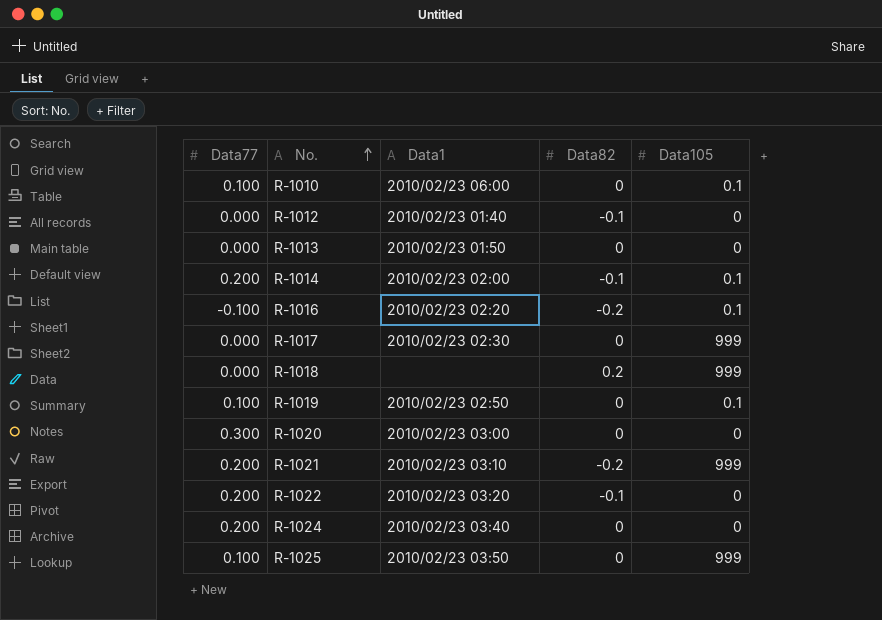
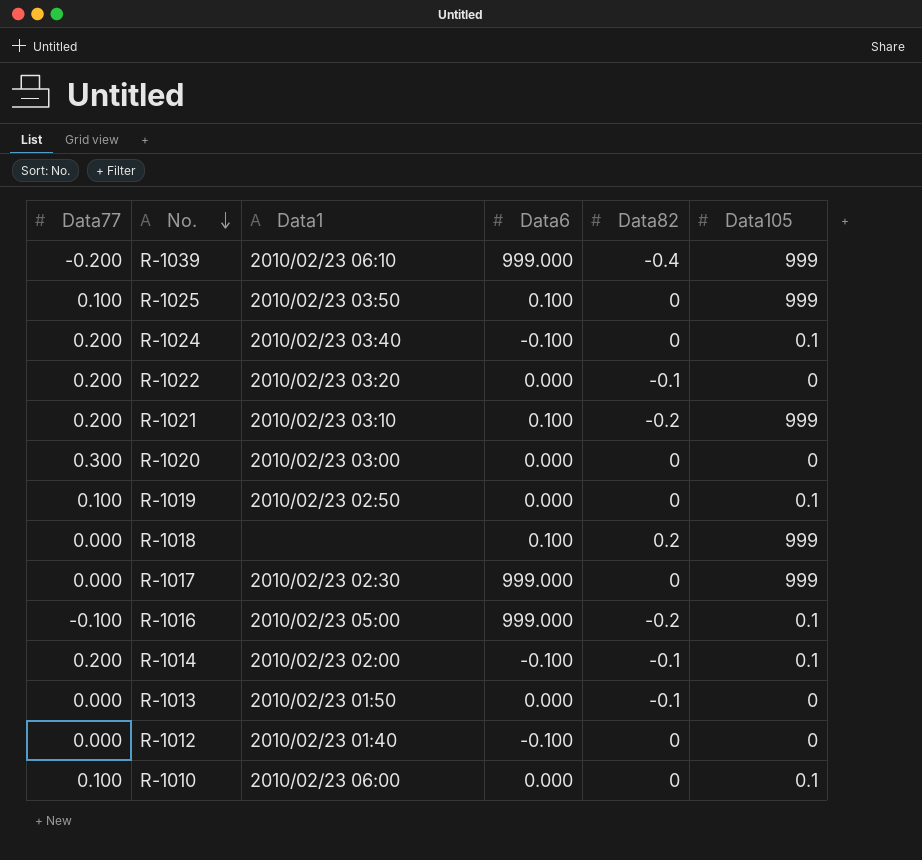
row order: No. ascending -> No. descending
column Data6 | position: none -> 4
row R-1039: none -> -0.200 | 2010/02/23 06:10 | 999.000 | -0.4 | 999
R-1024 | Data105: 0 -> 0.1
R-1016 | Data1: 2010/02/23 02:20 -> 2010/02/23 05:00
R-1013 | Data82: 0 -> -0.1
R-1012 | Data82: -0.1 -> 0

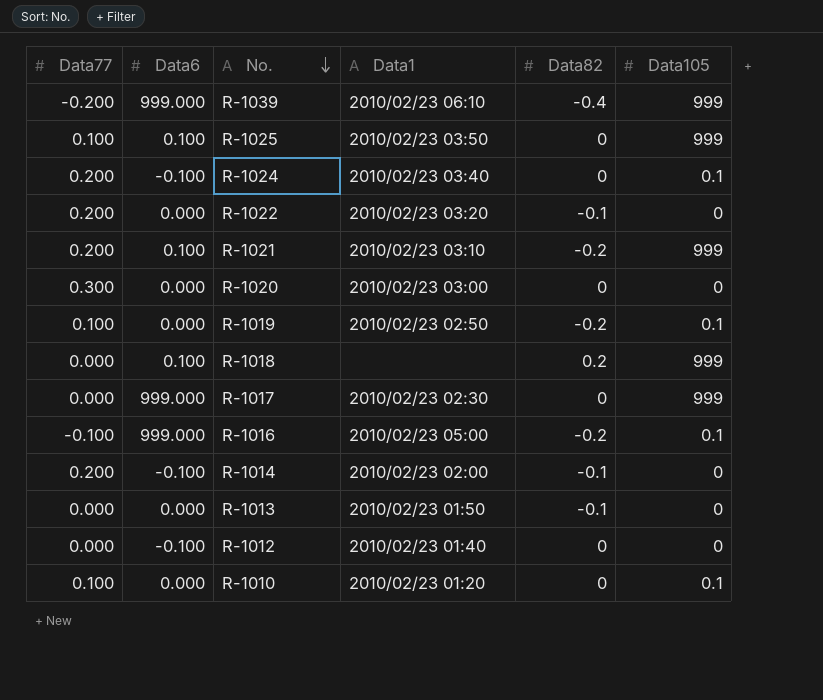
column Data6 | position: 4 -> 2
R-1019 | Data82: 0 -> -0.2
R-1014 | Data105: 0.1 -> 0
R-1010 | Data1: 2010/02/23 06:00 -> 2010/02/23 01:20

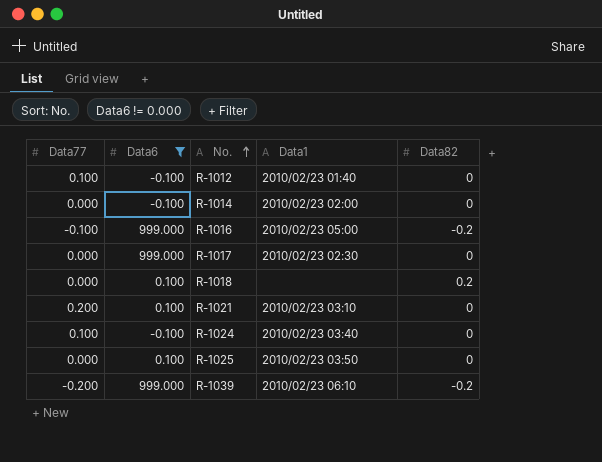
filter: none -> Data6 != 0.000
row order: No. descending -> No. ascending
column Data105 | position: 6 -> none
R-1012 | Data77: 0.000 -> 0.100
R-1014 | Data77: 0.200 -> 0.000
R-1014 | Data82: -0.1 -> 0
R-1021 | Data82: -0.2 -> 0
R-1024 | Data77: 0.200 -> 0.100
R-1025 | Data77: 0.100 -> 0.000
R-1039 | Data82: -0.4 -> -0.2

